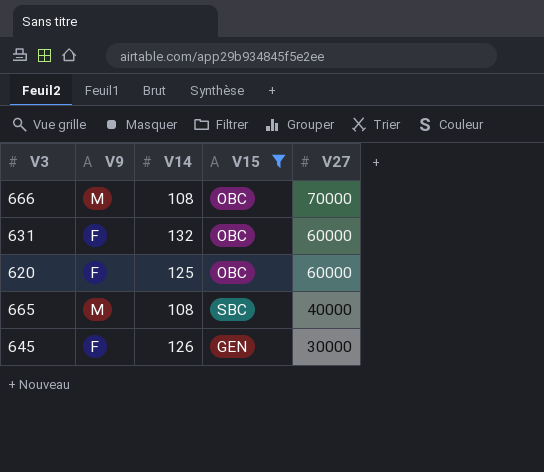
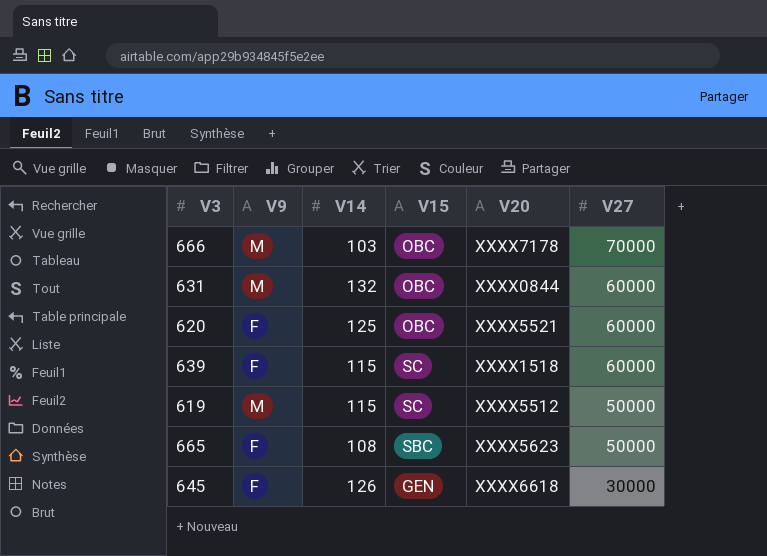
filter: V15 != SC -> none
column V20 | position: none -> 5
666 | V14: 108 -> 103
631 | V9: F -> M
665 | V9: M -> F
665 | V27: 40000 -> 50000

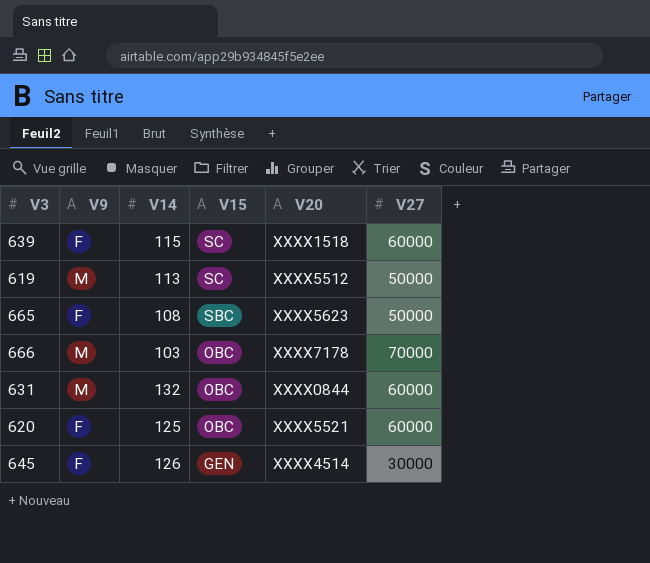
row order: V27 descending -> V15 descending
619 | V14: 115 -> 113
645 | V20: XXXX6618 -> XXXX4514

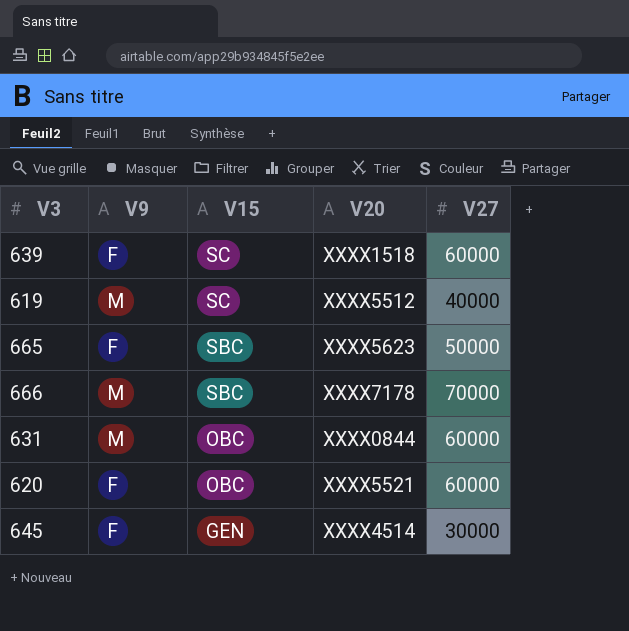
column V14 | position: 3 -> none
619 | V27: 50000 -> 40000
666 | V15: OBC -> SBC

